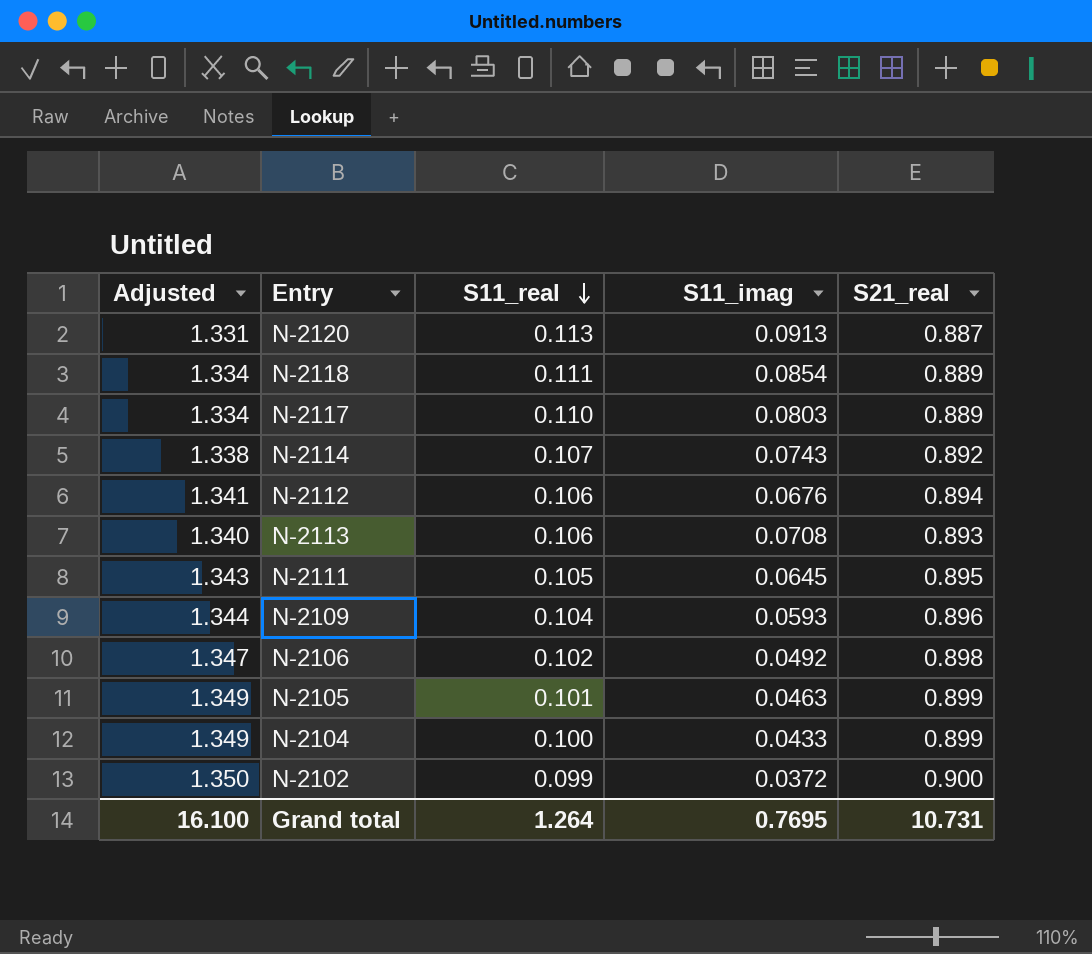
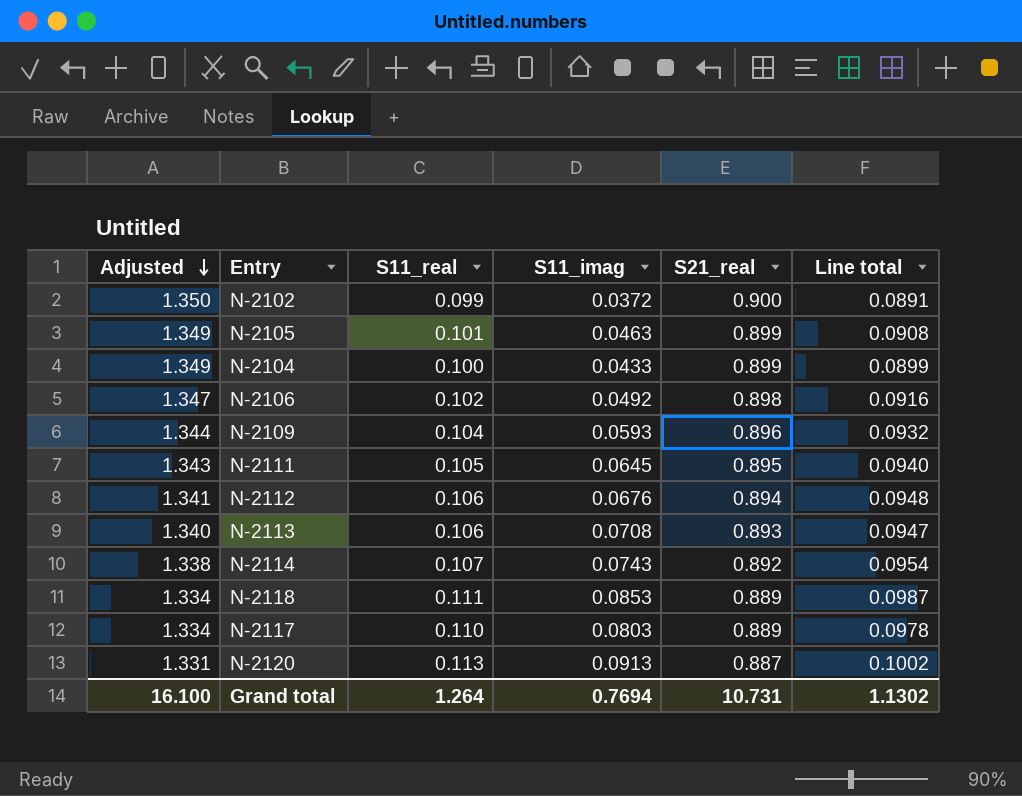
row order: S11_real descending -> Adjusted descending
column Line total | formula: none -> [S11_real] * [S21_real]
N-2118 | S11_imag: 0.0854 -> 0.0853
Grand total | S11_imag: 0.7695 -> 0.7694

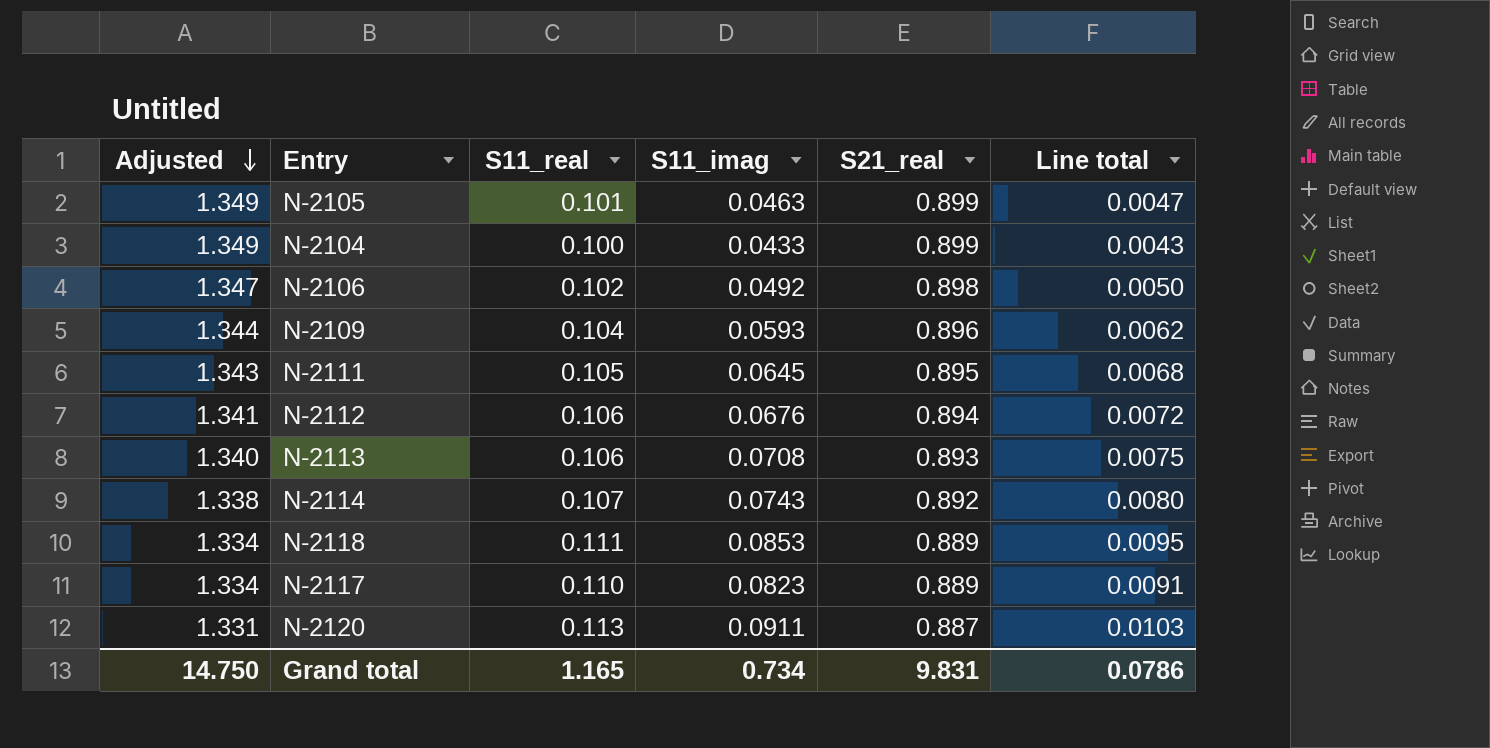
column Line total | formula: [S11_real] * [S21_real] -> [S11_real] * [S11_imag]
row N-2102: 1.350 | 0.099 | 0.0372 | 0.900 | 0.0891 -> none
N-2117 | S11_imag: 0.0803 -> 0.0823
N-2120 | S11_imag: 0.0913 -> 0.0911
Grand total | Adjusted: 16.100 -> 14.750
Grand total | S11_real: 1.264 -> 1.165
Grand total | S11_imag: 0.7694 -> 0.734
Grand total | S21_real: 10.731 -> 9.831
Grand total | Line total: 1.1302 -> 0.0786

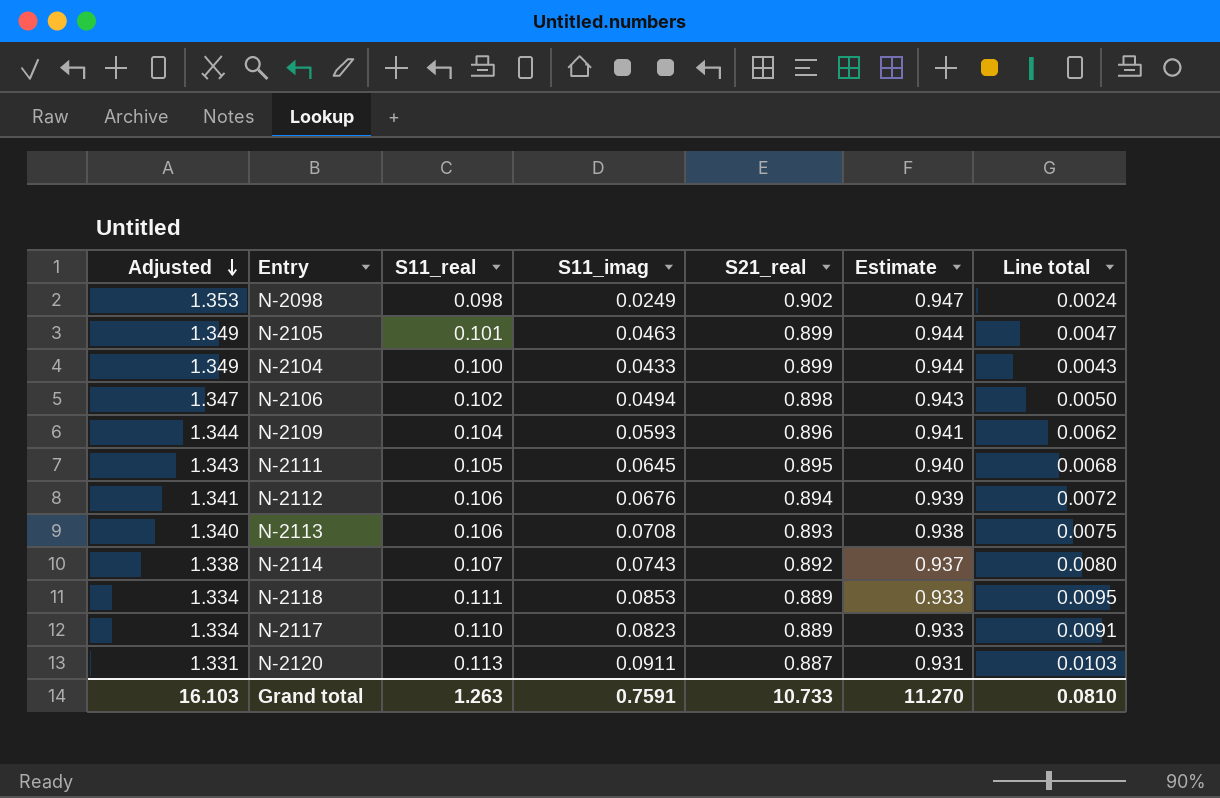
column Estimate | formula: none -> [S21_real] * 1.05
row N-2098: none -> 1.353 | 0.098 | 0.0249 | 0.902 | 0.947 | 0.0024
N-2106 | S11_imag: 0.0492 -> 0.0494
Grand total | Adjusted: 14.750 -> 16.103
Grand total | S11_real: 1.165 -> 1.263
Grand total | S11_imag: 0.734 -> 0.7591
Grand total | S21_real: 9.831 -> 10.733
Grand total | Line total: 0.0786 -> 0.0810

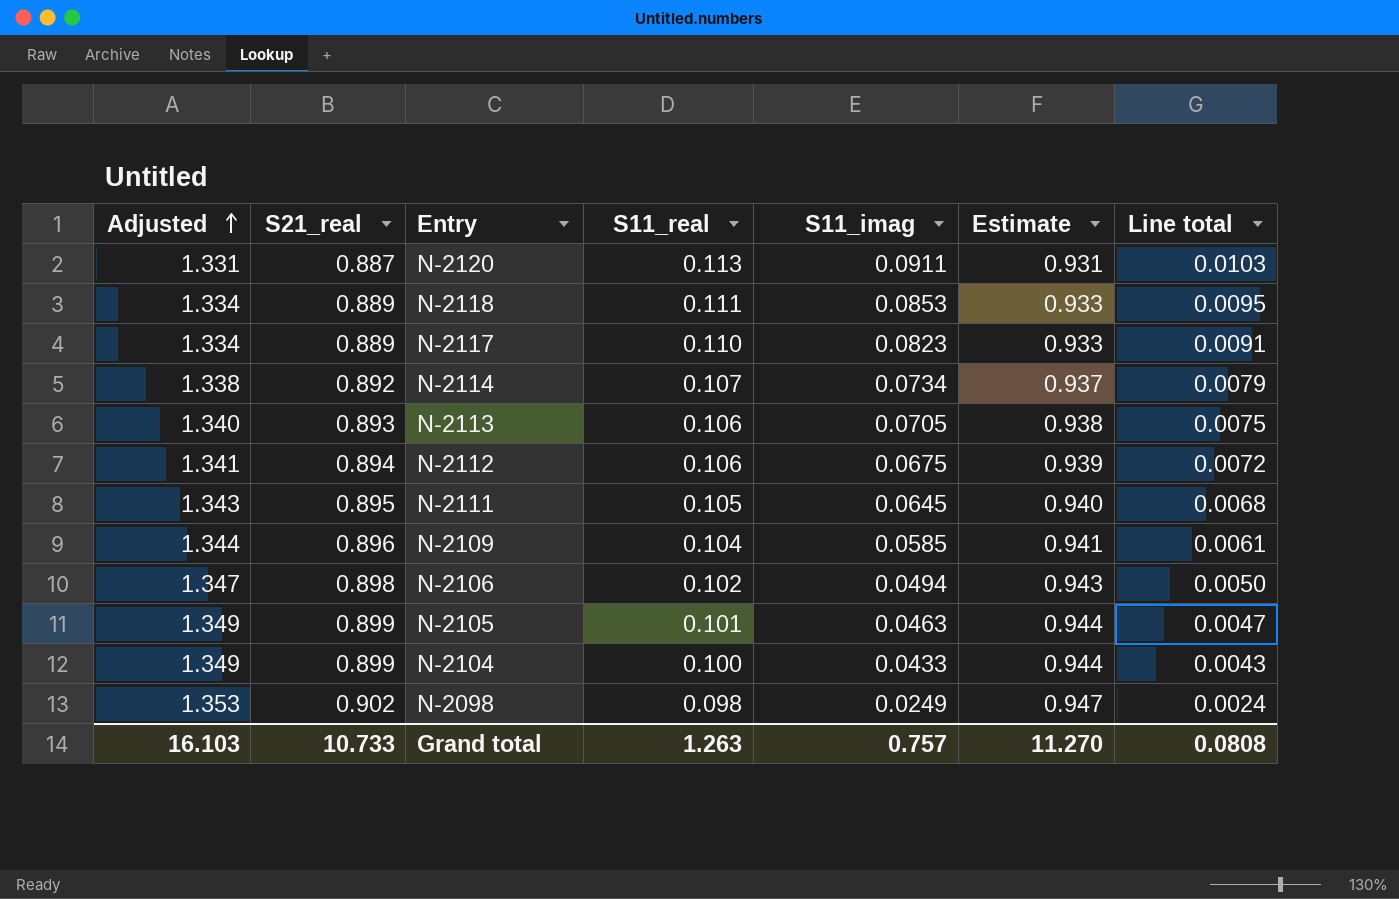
row order: Adjusted descending -> Adjusted ascending
column S21_real | position: 5 -> 2
N-2114 | S11_imag: 0.0743 -> 0.0734
N-2114 | Line total: 0.0080 -> 0.0079
N-2113 | S11_imag: 0.0708 -> 0.0705
N-2112 | S11_imag: 0.0676 -> 0.0675
N-2109 | S11_imag: 0.0593 -> 0.0585
N-2109 | Line total: 0.0062 -> 0.0061
Grand total | S11_imag: 0.7591 -> 0.757
Grand total | Line total: 0.0810 -> 0.0808

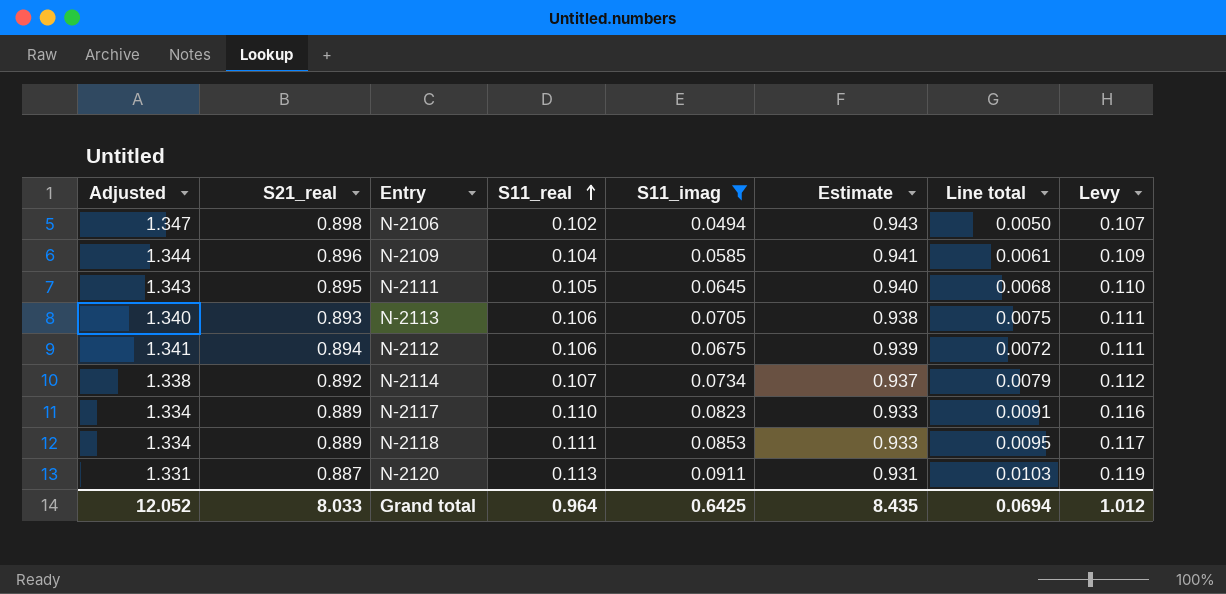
filter: none -> S11_imag >= 0.0494
row order: Adjusted ascending -> S11_real ascending
column Levy | formula: none -> [S11_real] * 1.05
Grand total | Adjusted: 16.103 -> 12.052
Grand total | S21_real: 10.733 -> 8.033
Grand total | S11_real: 1.263 -> 0.964
Grand total | S11_imag: 0.757 -> 0.6425
Grand total | Estimate: 11.270 -> 8.435
Grand total | Line total: 0.0808 -> 0.0694

